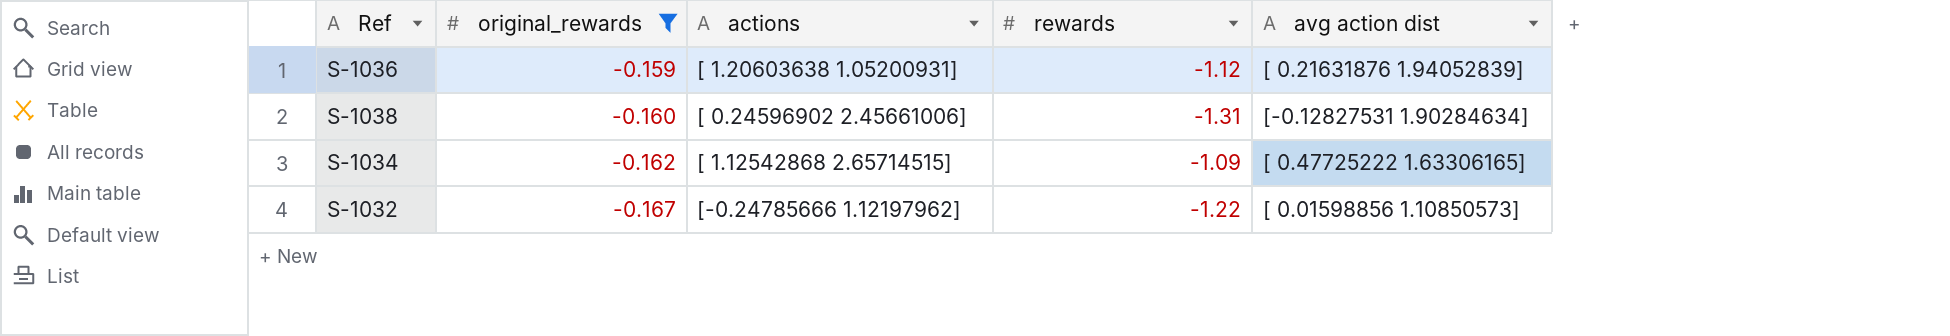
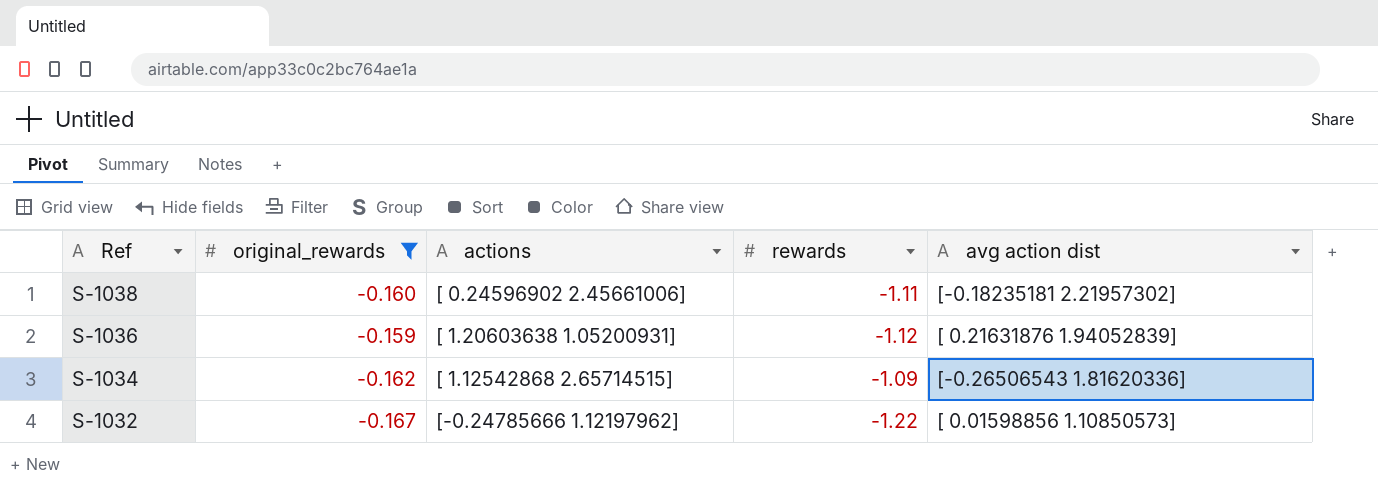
row order: original_rewards descending -> Ref descending
S-1038 | rewards: -1.31 -> -1.11
S-1038 | avg action dist: [-0.12827531 1.90284634] -> [-0.18235181 2.21957302]
S-1034 | avg action dist: [ 0.47725222 1.63306165] -> [-0.26506543 1.81620336]

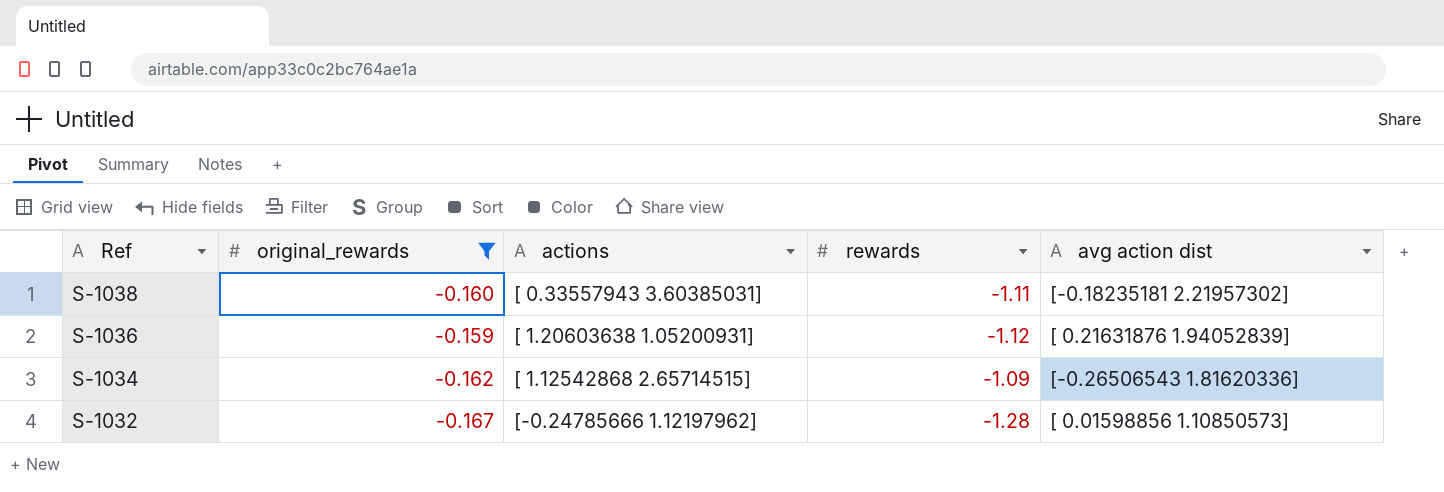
S-1038 | actions: [ 0.24596902 2.45661006] -> [ 0.33557943 3.60385031]
S-1032 | rewards: -1.22 -> -1.28

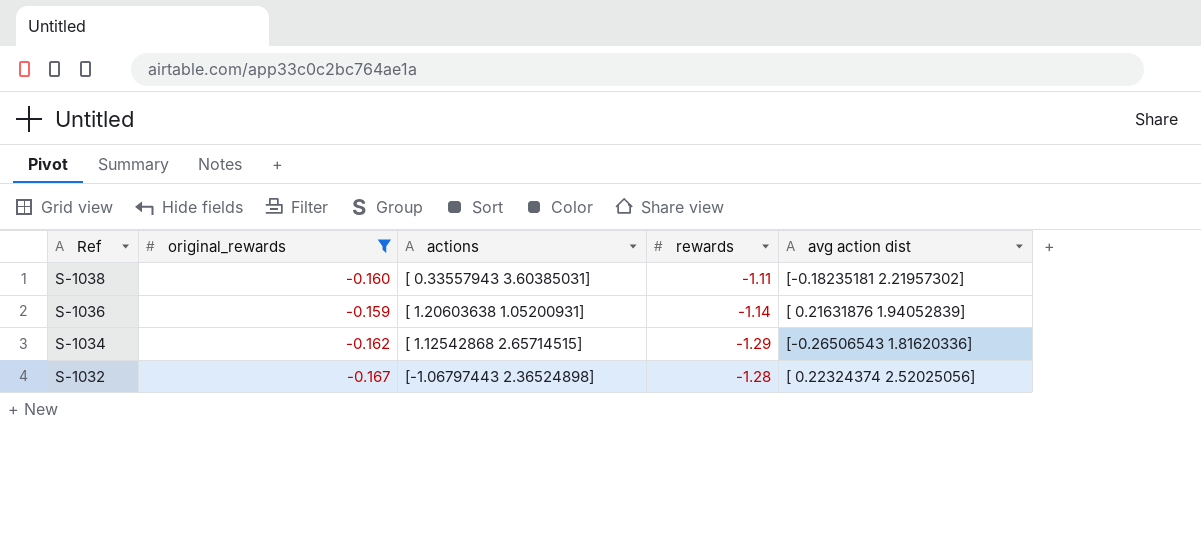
S-1036 | rewards: -1.12 -> -1.14
S-1034 | rewards: -1.09 -> -1.29
S-1032 | actions: [-0.24785666 1.12197962] -> [-1.06797443 2.36524898]
S-1032 | avg action dist: [ 0.01598856 1.10850573] -> [ 0.22324374 2.52025056]

